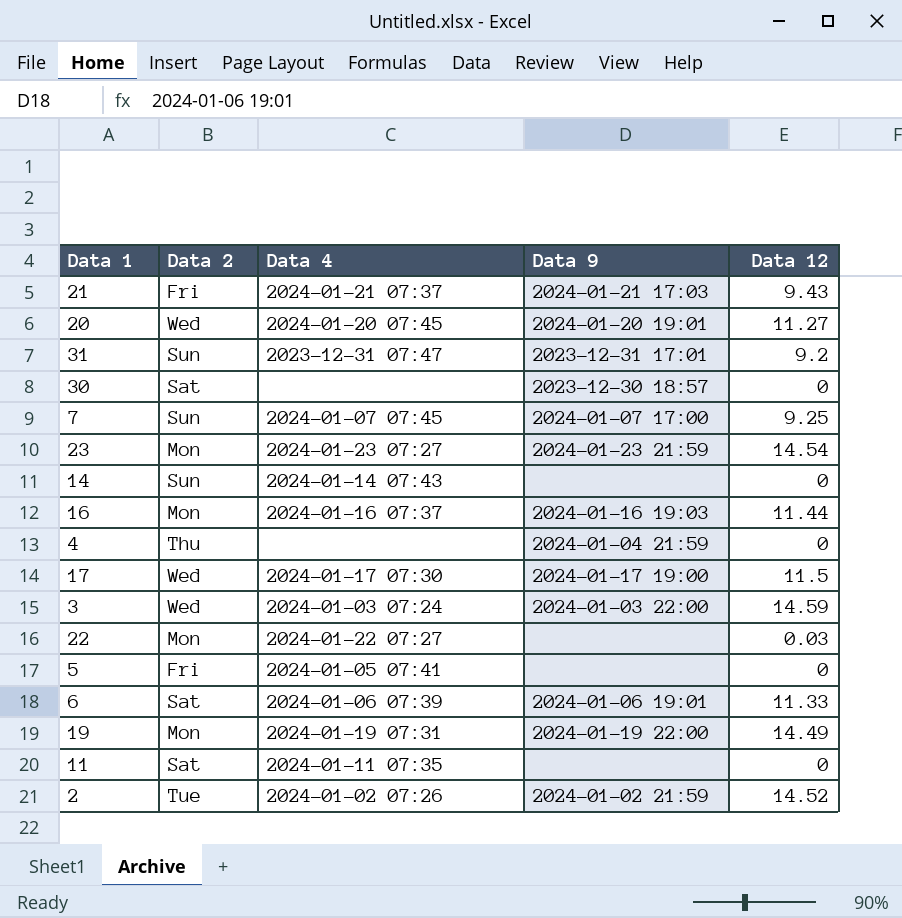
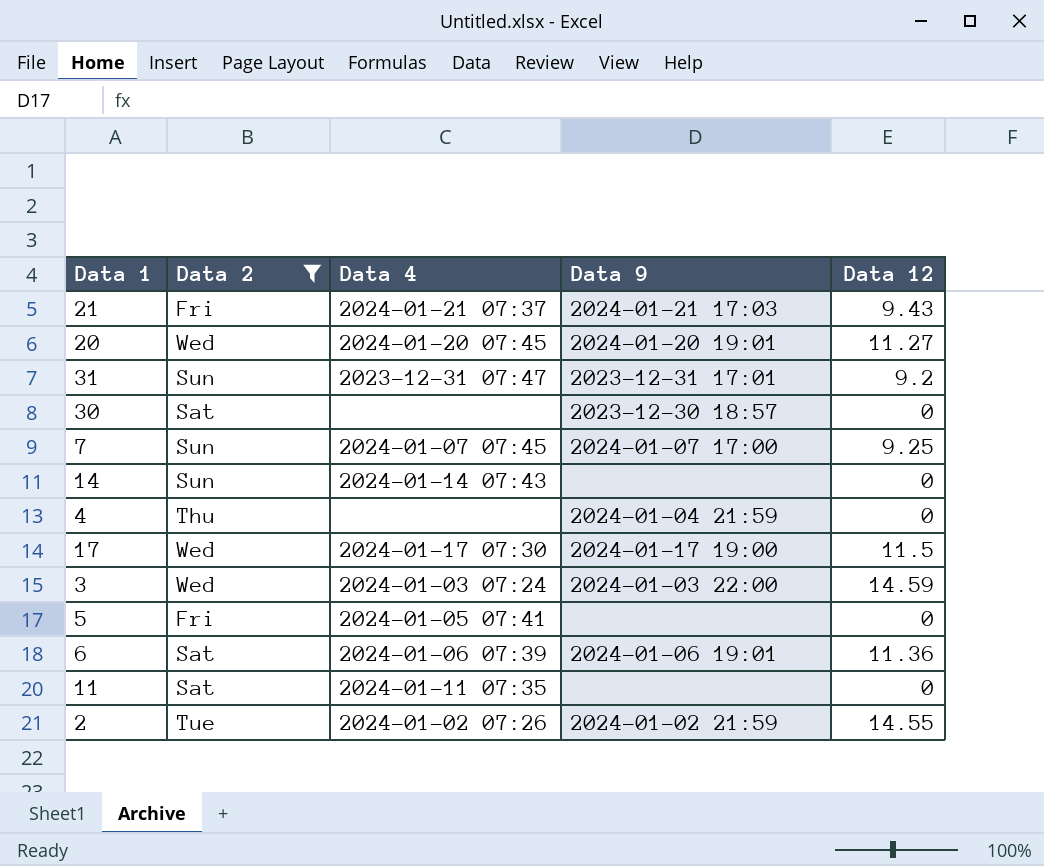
filter: none -> Data 2 != Mon
6 | Data 12: 11.33 -> 11.36
2 | Data 12: 14.52 -> 14.55

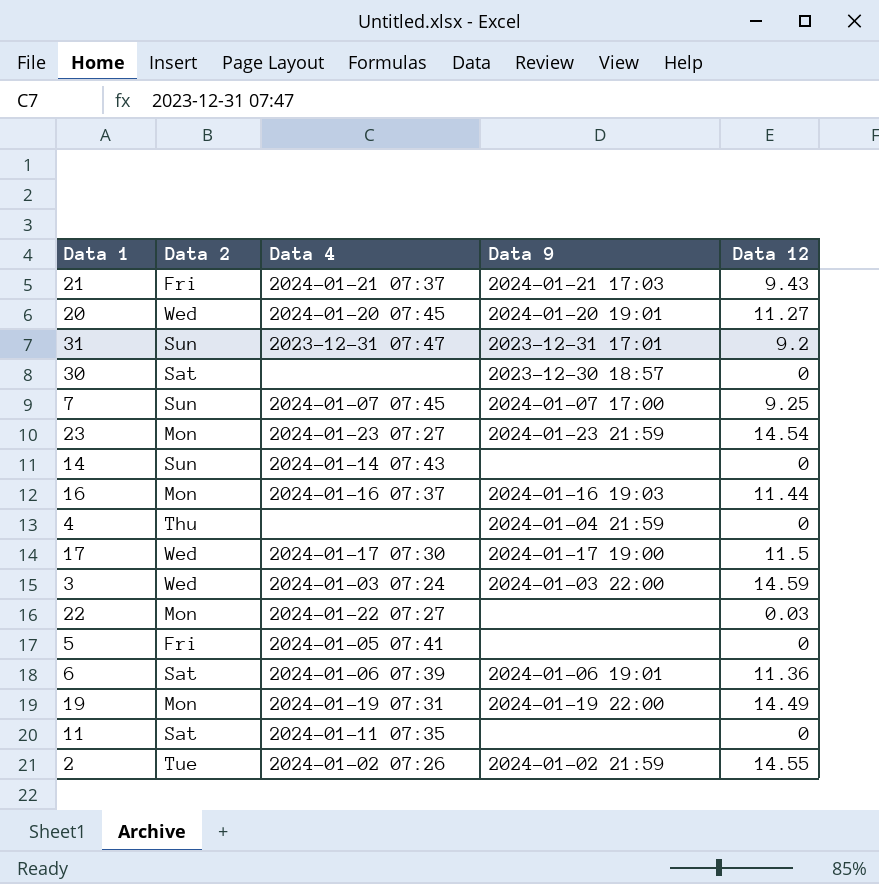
filter: Data 2 != Mon -> none

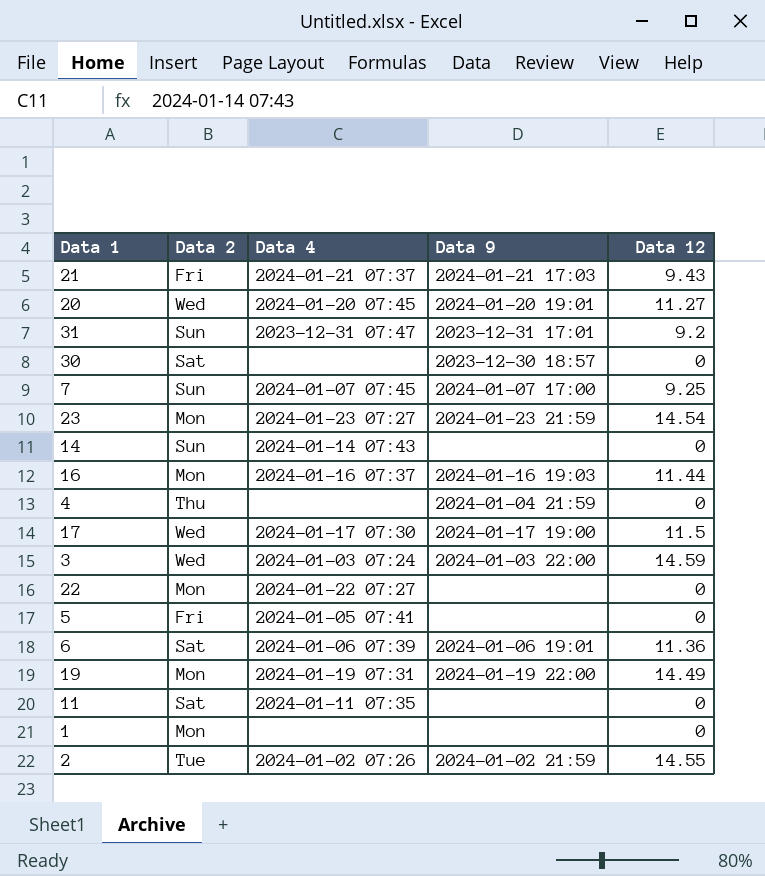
22 | Data 12: 0.03 -> 0
row 1: none -> Mon | none | none | 0

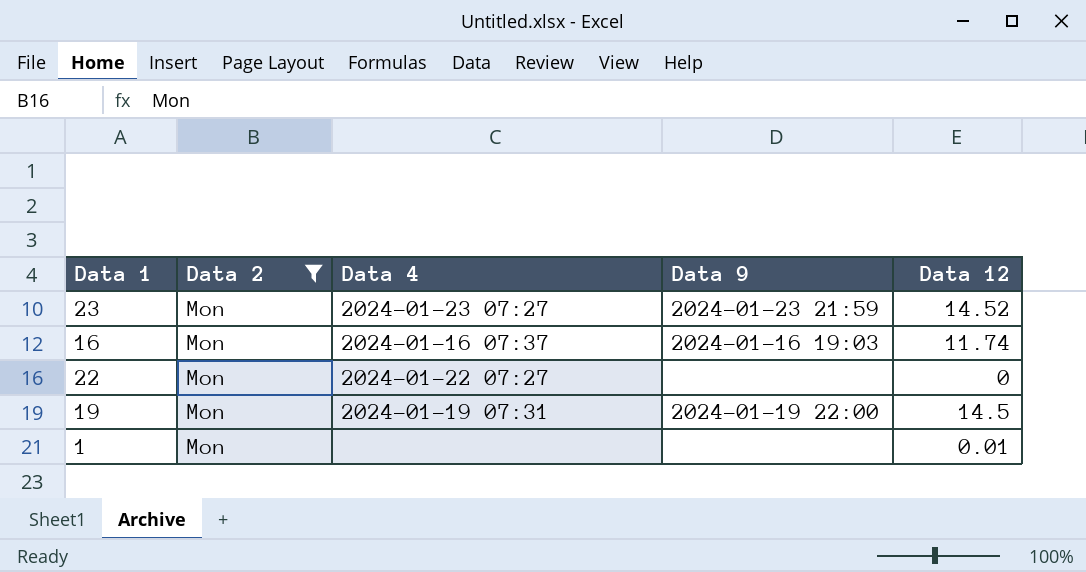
filter: none -> Data 2 = Mon
23 | Data 12: 14.54 -> 14.52
16 | Data 12: 11.44 -> 11.74
19 | Data 12: 14.49 -> 14.5
1 | Data 12: 0 -> 0.01

